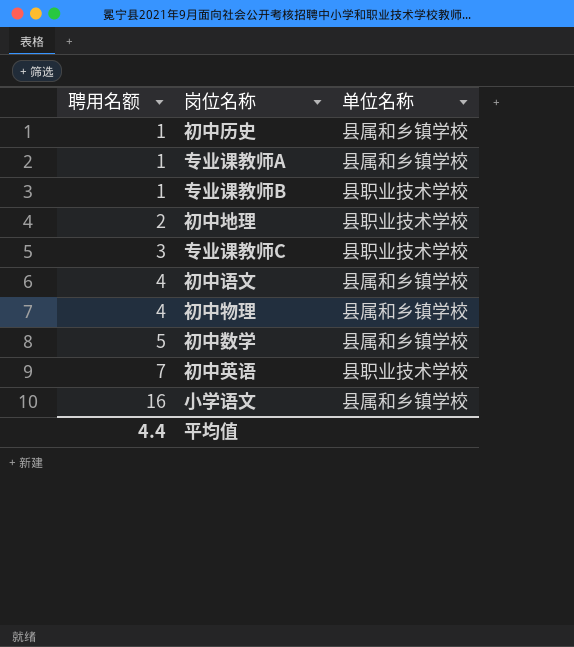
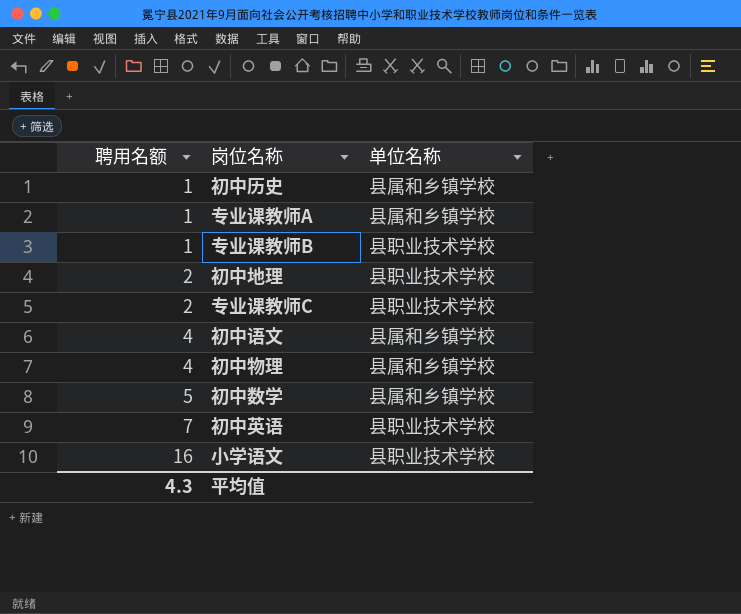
专业课教师C | 聘用名额: 3 -> 2
小学语文 | 单位名称: 县属和乡镇学校 -> 县职业技术学校
平均值 | 聘用名额: 4.4 -> 4.3

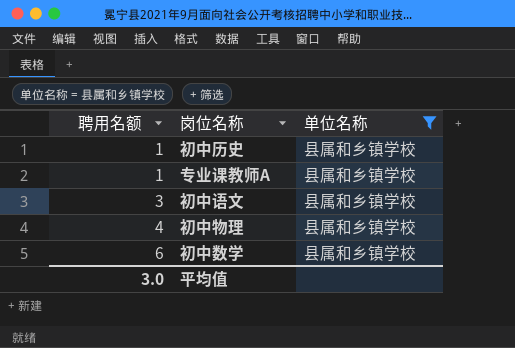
filter: none -> 单位名称 = 县属和乡镇学校
初中语文 | 聘用名额: 4 -> 3
初中数学 | 聘用名额: 5 -> 6
平均值 | 聘用名额: 4.3 -> 3.0

